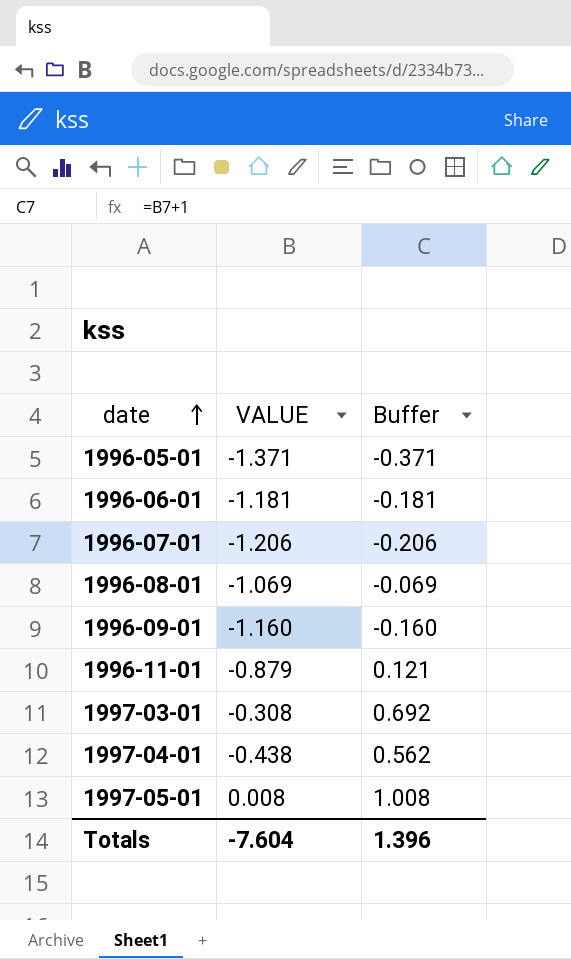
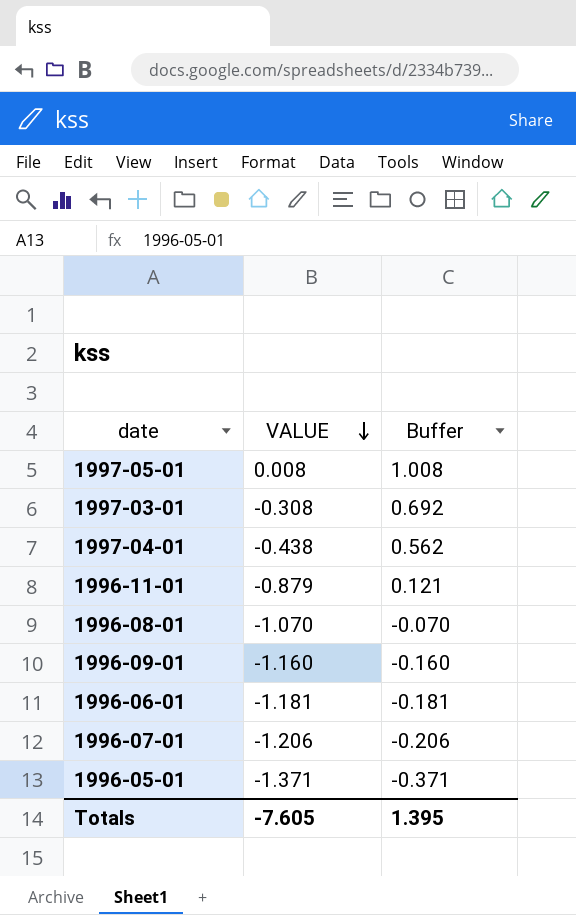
row order: date ascending -> VALUE descending
1996-08-01 | VALUE: -1.069 -> -1.070
1996-08-01 | Buffer: -0.069 -> -0.070
Totals | VALUE: -7.604 -> -7.605
Totals | Buffer: 1.396 -> 1.395

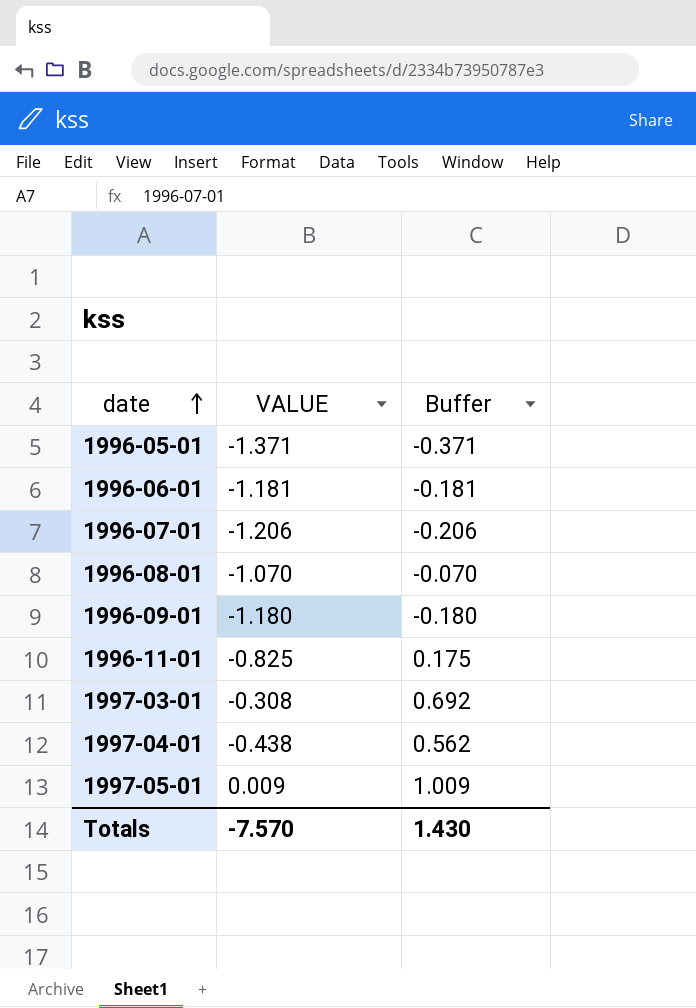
row order: VALUE descending -> date ascending
1996-09-01 | VALUE: -1.160 -> -1.180
1996-09-01 | Buffer: -0.160 -> -0.180
1996-11-01 | VALUE: -0.879 -> -0.825
1996-11-01 | Buffer: 0.121 -> 0.175
1997-05-01 | VALUE: 0.008 -> 0.009
1997-05-01 | Buffer: 1.008 -> 1.009
Totals | VALUE: -7.605 -> -7.570
Totals | Buffer: 1.395 -> 1.430

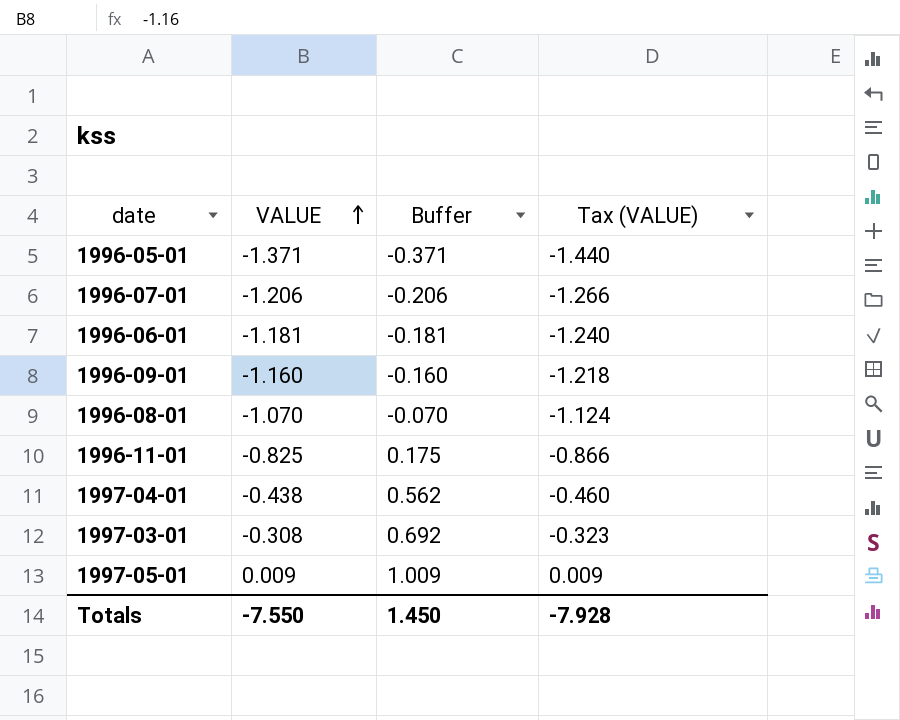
row order: date ascending -> VALUE ascending
column Tax (VALUE) | formula: none -> [VALUE] * 1.05
1996-09-01 | VALUE: -1.180 -> -1.160
1996-09-01 | Buffer: -0.180 -> -0.160
Totals | VALUE: -7.570 -> -7.550
Totals | Buffer: 1.430 -> 1.450

